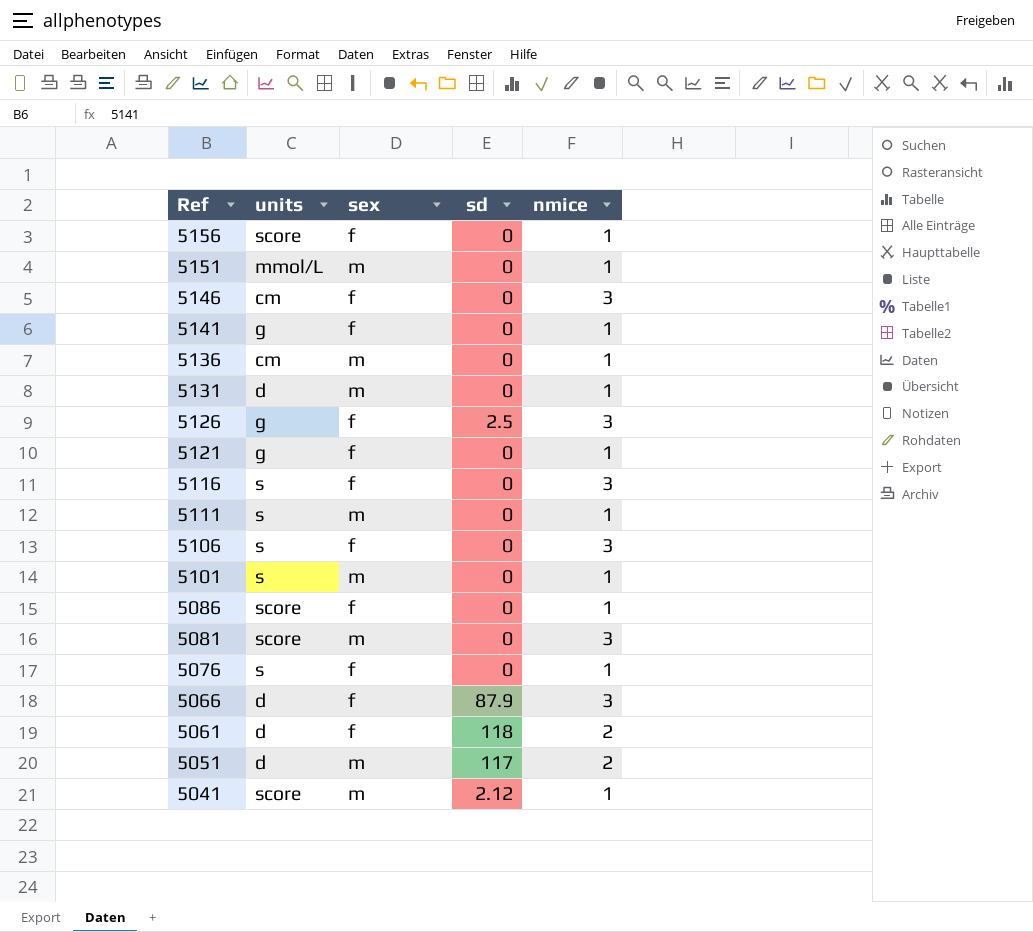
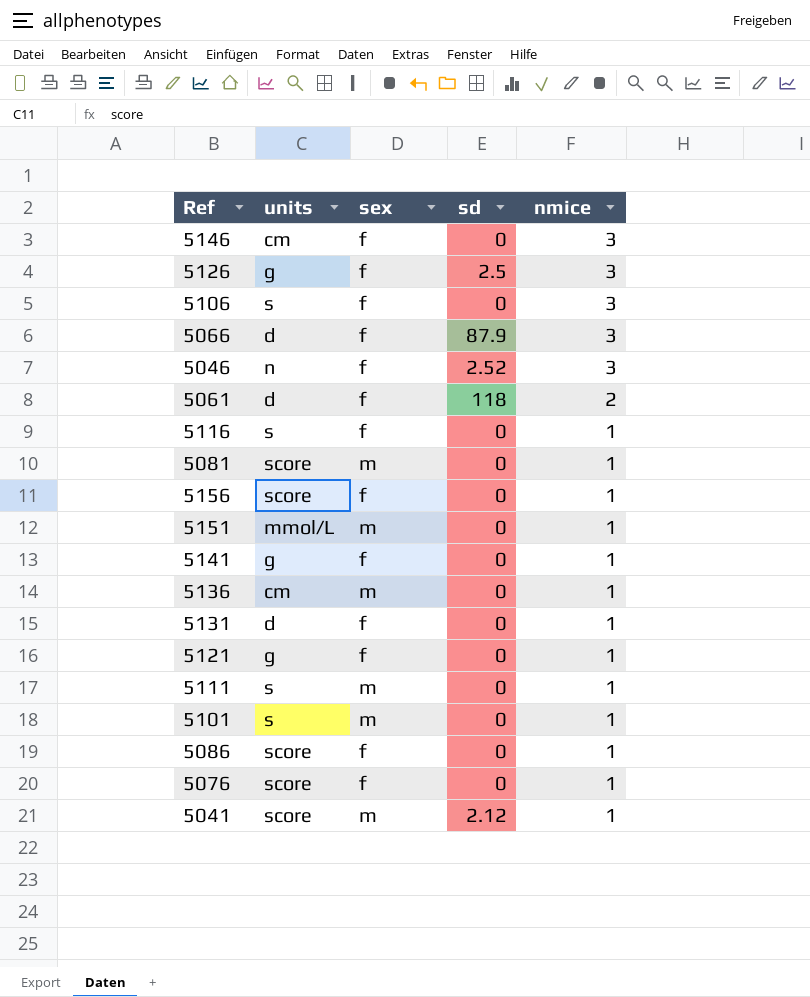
row order: Ref descending -> nmice descending
row 5051: d | m | 117 | 2 -> none
row 5046: none -> n | f | 2.52 | 3
5116 | nmice: 3 -> 1
5081 | nmice: 3 -> 1
5131 | sex: m -> f
5076 | units: s -> score

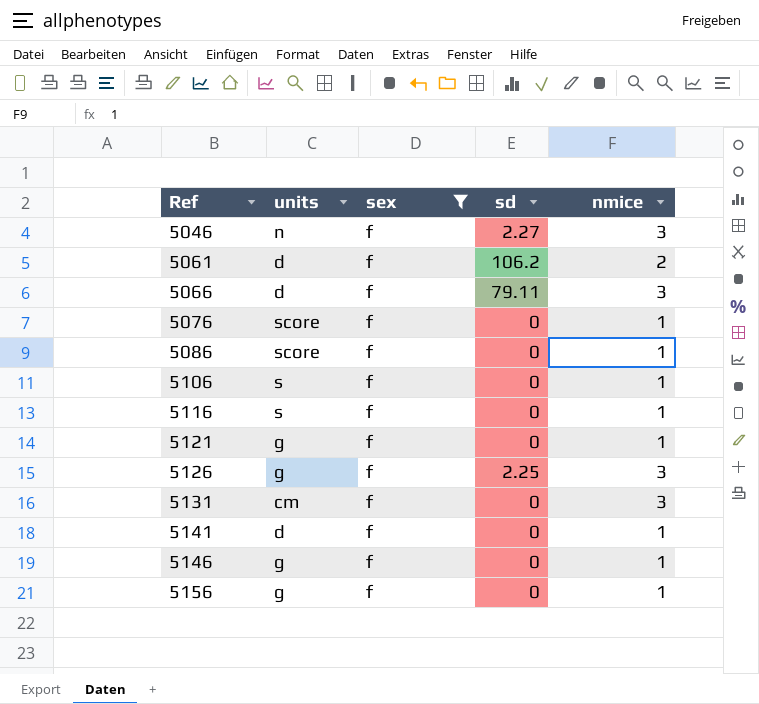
filter: none -> sex = f
row order: nmice descending -> Ref ascending
5046 | sd: 2.52 -> 2.27
5061 | sd: 118 -> 106.2
5066 | sd: 87.9 -> 79.11
5106 | nmice: 3 -> 1
5126 | sd: 2.5 -> 2.25
5131 | units: d -> cm
5131 | nmice: 1 -> 3
5141 | units: g -> d
5146 | units: cm -> g
5146 | nmice: 3 -> 1
5156 | units: score -> g

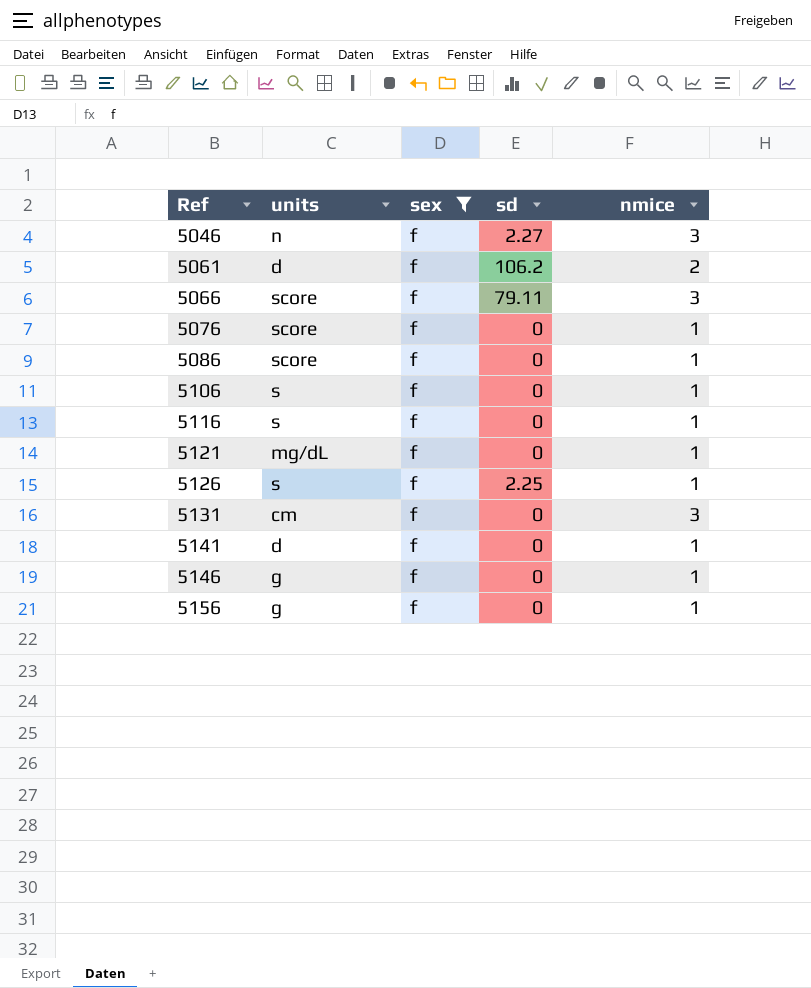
5066 | units: d -> score
5121 | units: g -> mg/dL
5126 | units: g -> s
5126 | nmice: 3 -> 1

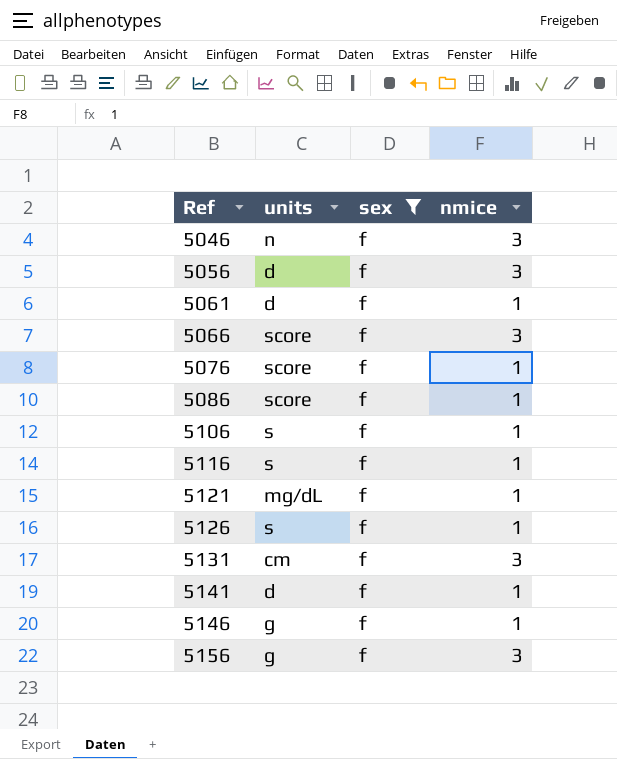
column sd | position: 4 -> none
row 5056: none -> d | f | 3
5061 | nmice: 2 -> 1
5156 | nmice: 1 -> 3

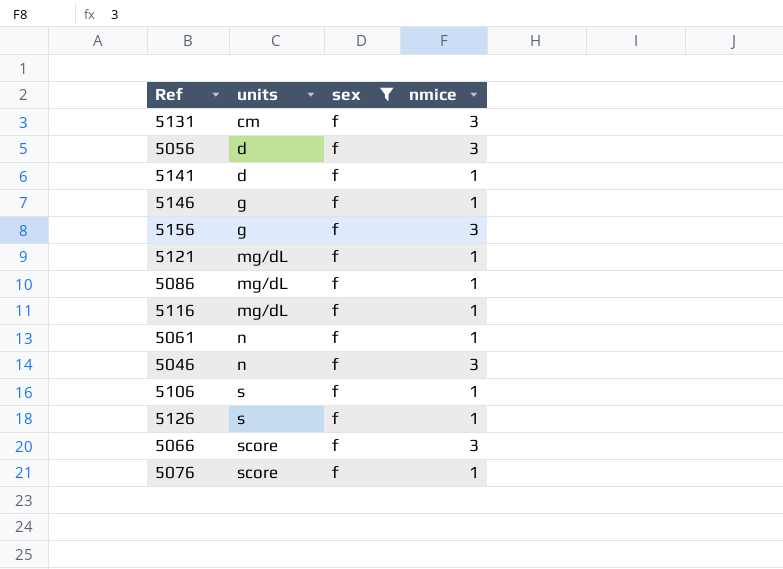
row order: Ref ascending -> units ascending
5086 | units: score -> mg/dL
5116 | units: s -> mg/dL
5061 | units: d -> n

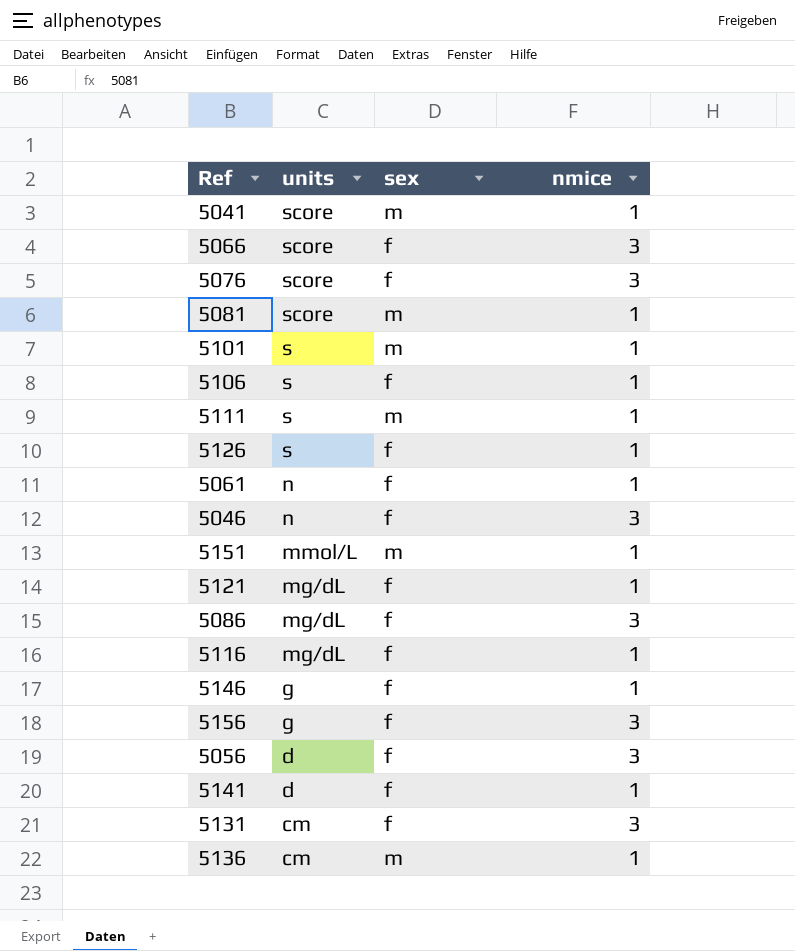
filter: sex = f -> none
row order: units ascending -> units descending
5076 | nmice: 1 -> 3
5086 | nmice: 1 -> 3

